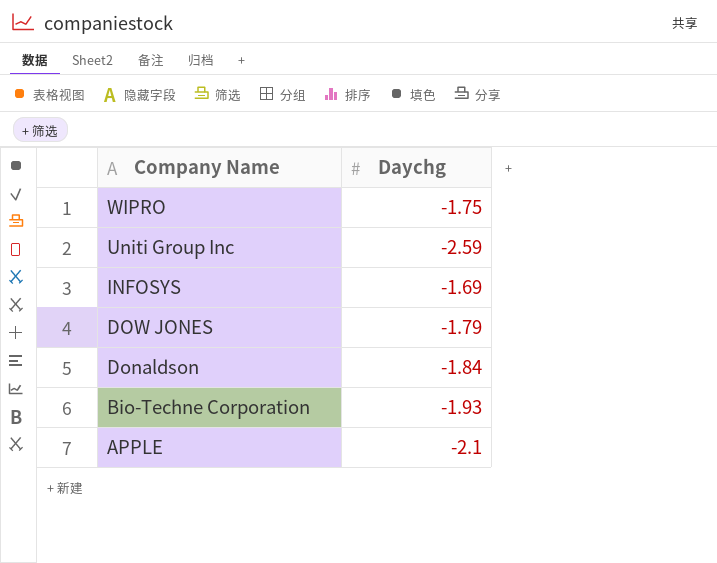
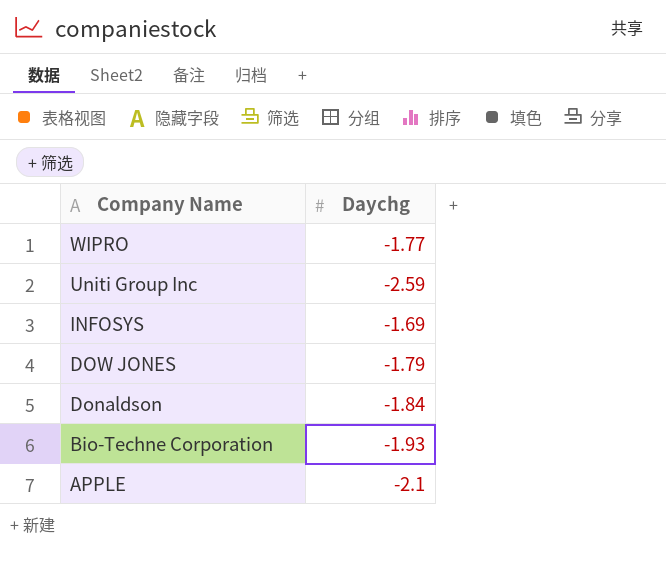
WIPRO | Daychg: -1.75 -> -1.77

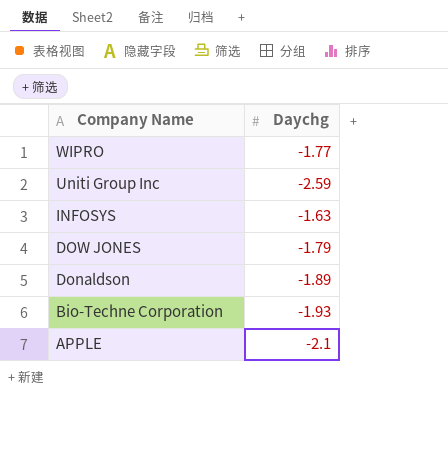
INFOSYS | Daychg: -1.69 -> -1.63
Donaldson | Daychg: -1.84 -> -1.89

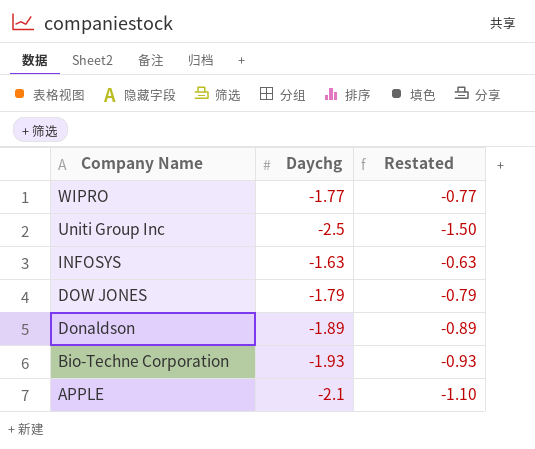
column Restated | formula: none -> [Daychg] + 1
Uniti Group Inc | Daychg: -2.59 -> -2.5

